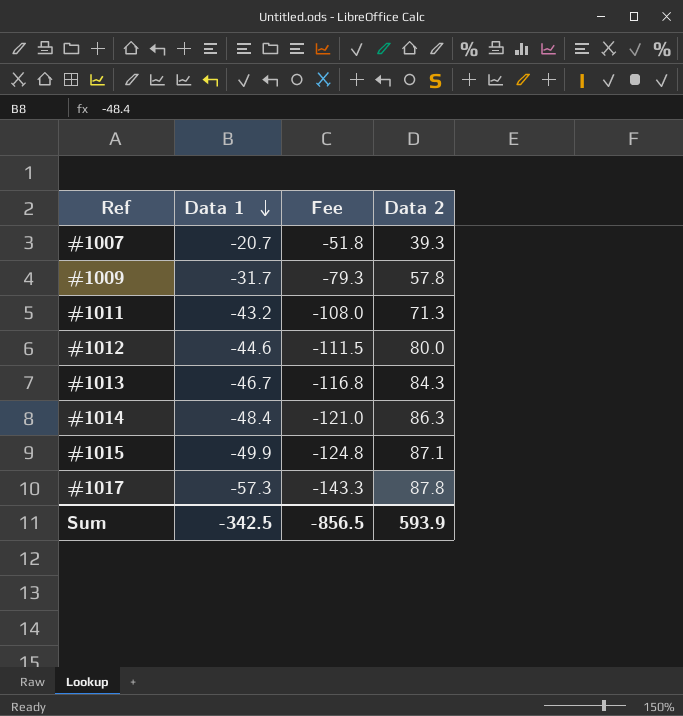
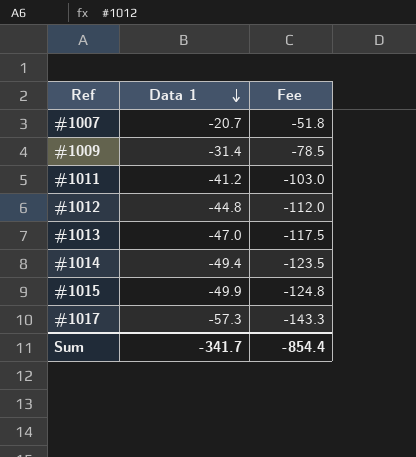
column Data 2 | position: 4 -> none
#1009 | Data 1: -31.7 -> -31.4
#1009 | Fee: -79.3 -> -78.5
#1011 | Data 1: -43.2 -> -41.2
#1011 | Fee: -108.0 -> -103.0
#1012 | Data 1: -44.6 -> -44.8
#1012 | Fee: -111.5 -> -112.0
#1013 | Data 1: -46.7 -> -47.0
#1013 | Fee: -116.8 -> -117.5
#1014 | Data 1: -48.4 -> -49.4
#1014 | Fee: -121.0 -> -123.5
Sum | Data 1: -342.5 -> -341.7
Sum | Fee: -856.5 -> -854.4

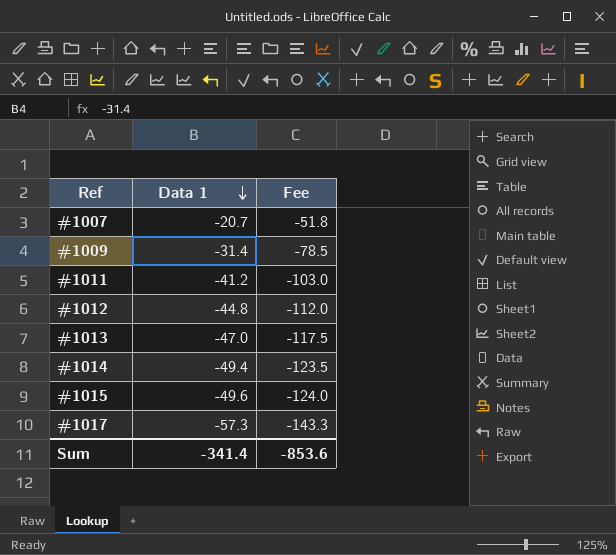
#1015 | Data 1: -49.9 -> -49.6
#1015 | Fee: -124.8 -> -124.0
Sum | Data 1: -341.7 -> -341.4
Sum | Fee: -854.4 -> -853.6

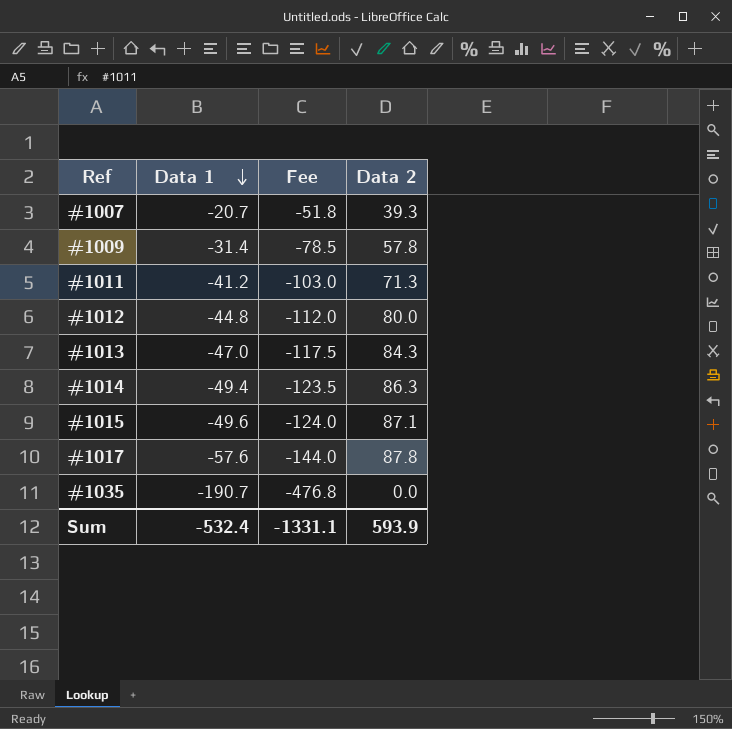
column Data 2 | position: none -> 4
#1017 | Data 1: -57.3 -> -57.6
#1017 | Fee: -143.3 -> -144.0
row #1035: none -> -190.7 | -476.8 | 0.0
Sum | Data 1: -341.4 -> -532.4
Sum | Fee: -853.6 -> -1331.1

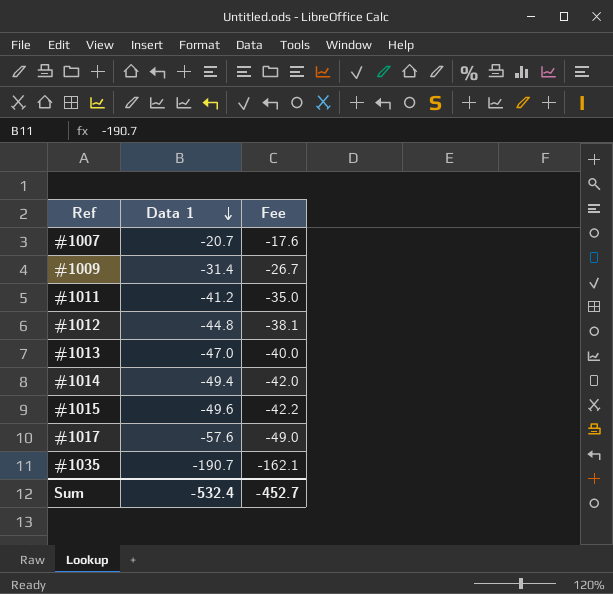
column Data 2 | position: 4 -> none
column Fee | formula: [Data 1] * 2.5 -> [Data 1] * 0.85
Sum | Fee: -1331.1 -> -452.7

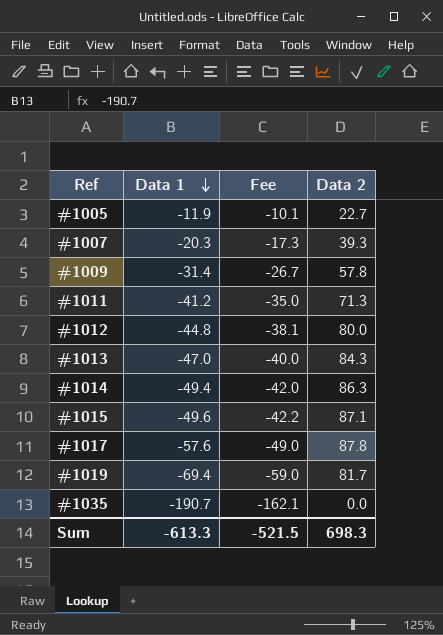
column Data 2 | position: none -> 4
row #1005: none -> -11.9 | -10.1 | 22.7
#1007 | Data 1: -20.7 -> -20.3
#1007 | Fee: -17.6 -> -17.3
row #1019: none -> -69.4 | -59.0 | 81.7
Sum | Data 1: -532.4 -> -613.3
Sum | Fee: -452.7 -> -521.5

